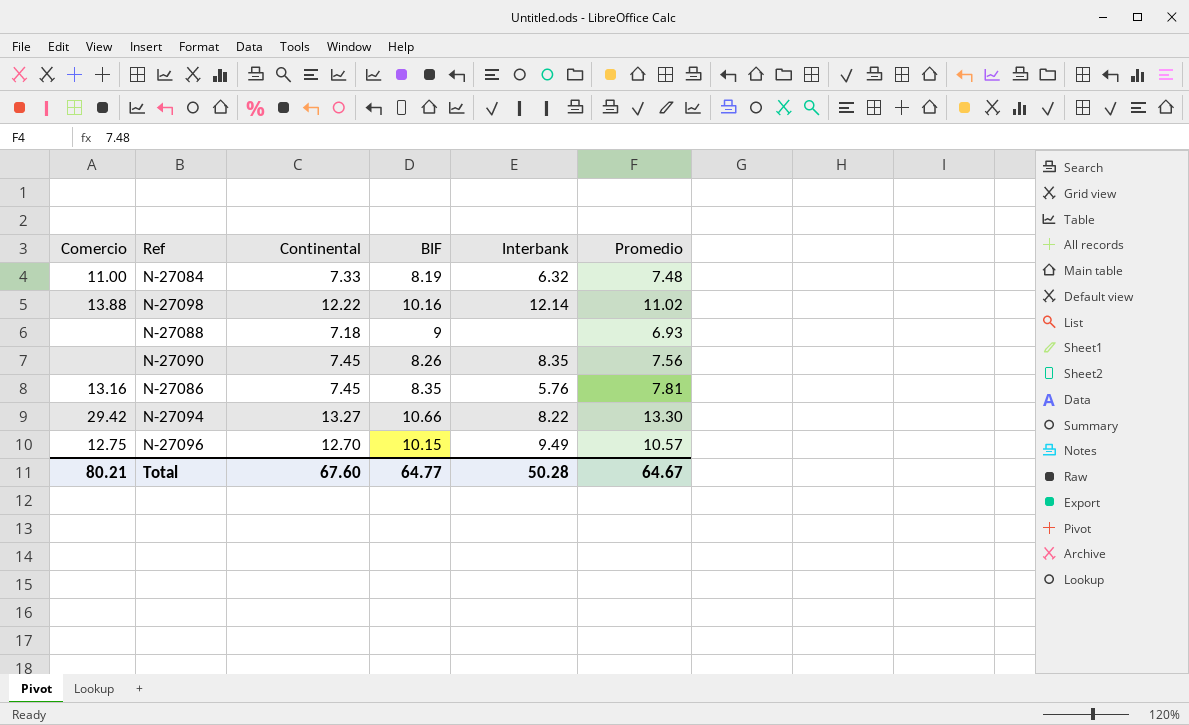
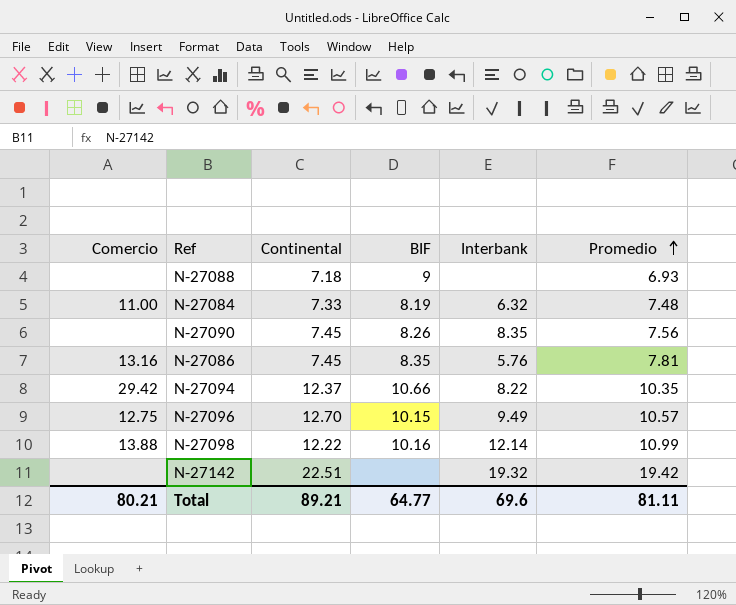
row order: none -> Promedio ascending
N-27094 | Continental: 13.27 -> 12.37
N-27094 | Promedio: 13.30 -> 10.35
N-27098 | Promedio: 11.02 -> 10.99
row N-27142: none -> none | 22.51 | none | 19.32 | 19.42
Total | Continental: 67.60 -> 89.21
Total | Interbank: 50.28 -> 69.6
Total | Promedio: 64.67 -> 81.11

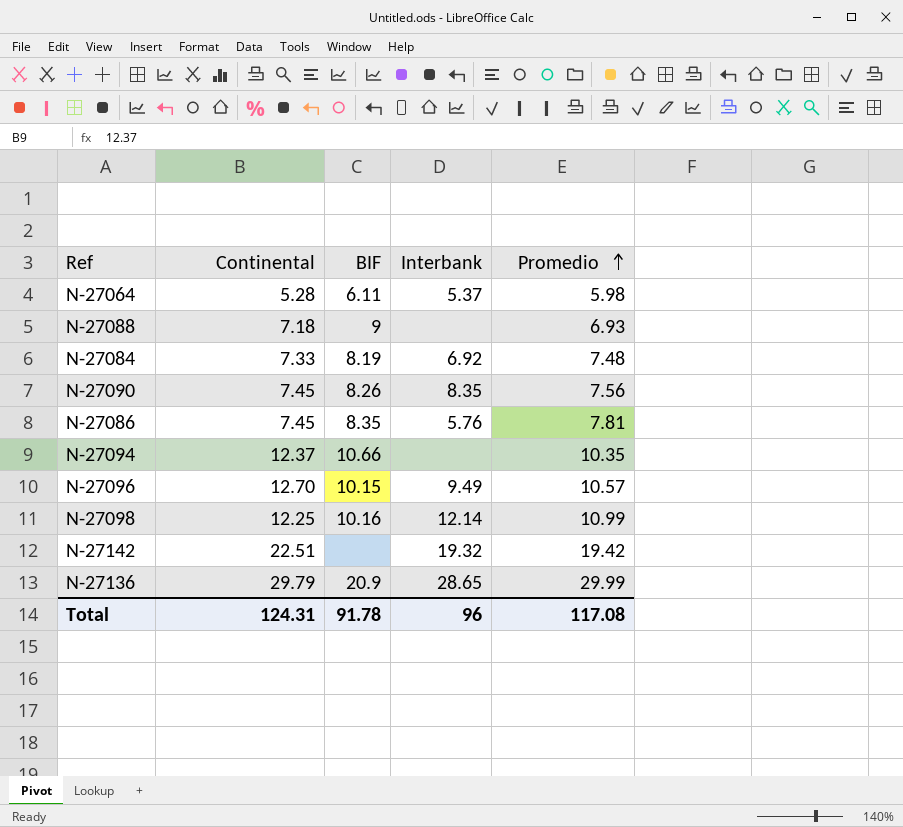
column Comercio | position: 1 -> none
row N-27064: none -> 5.28 | 6.11 | 5.37 | 5.98
N-27084 | Interbank: 6.32 -> 6.92
N-27094 | Interbank: 8.22 -> none
N-27098 | Continental: 12.22 -> 12.25
row N-27136: none -> 29.79 | 20.9 | 28.65 | 29.99
Total | Continental: 89.21 -> 124.31
Total | BIF: 64.77 -> 91.78
Total | Interbank: 69.6 -> 96
Total | Promedio: 81.11 -> 117.08

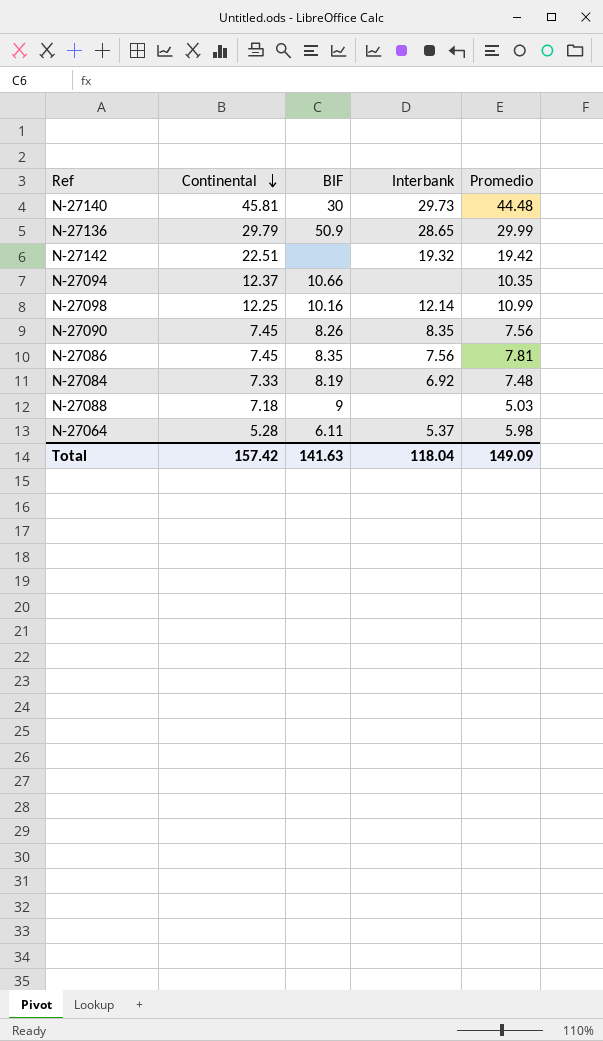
row order: Promedio ascending -> Continental descending
row N-27096: 12.70 | 10.15 | 9.49 | 10.57 -> none
row N-27140: none -> 45.81 | 30 | 29.73 | 44.48
N-27136 | BIF: 20.9 -> 50.9
N-27086 | Interbank: 5.76 -> 7.56
N-27088 | Promedio: 6.93 -> 5.03
Total | Continental: 124.31 -> 157.42
Total | BIF: 91.78 -> 141.63
Total | Interbank: 96 -> 118.04
Total | Promedio: 117.08 -> 149.09

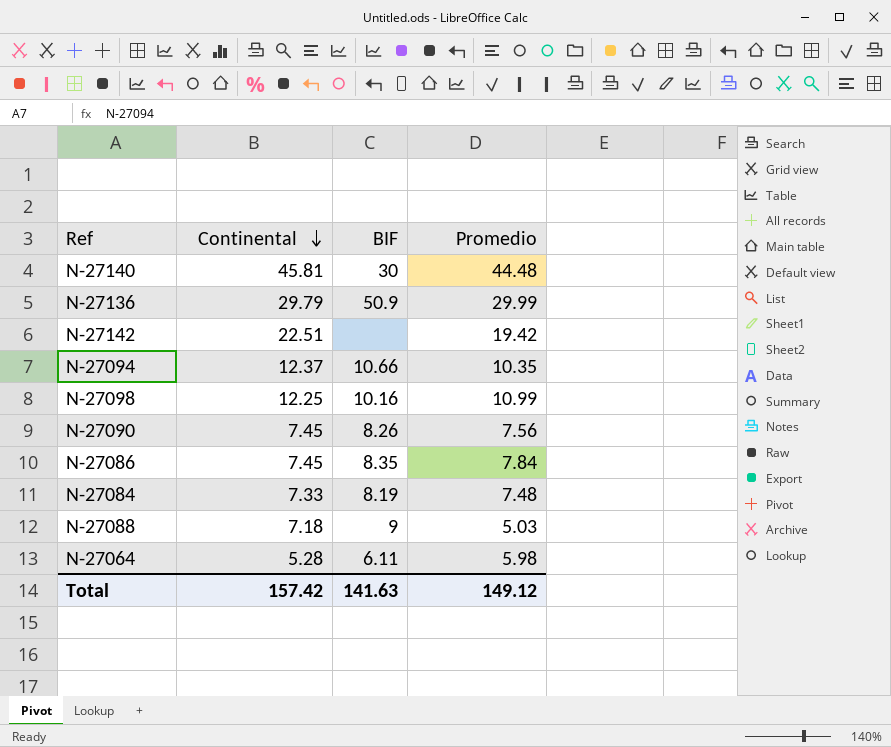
column Interbank | position: 4 -> none
N-27086 | Promedio: 7.81 -> 7.84
Total | Promedio: 149.09 -> 149.12

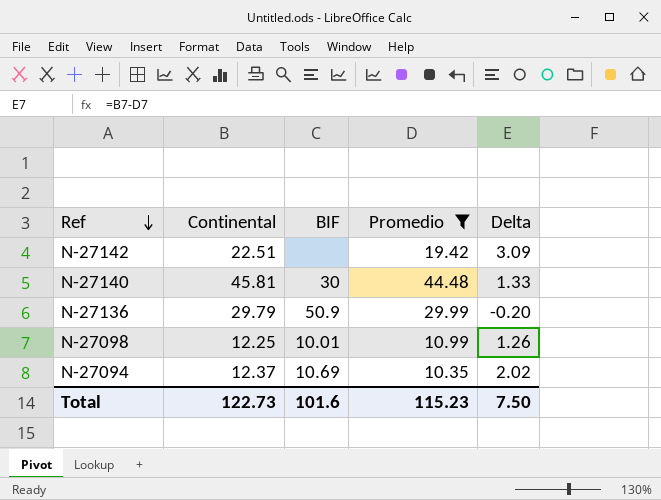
filter: none -> Promedio >= 10.35
row order: Continental descending -> Ref descending
column Delta | formula: none -> [Continental] - [Promedio]
N-27098 | BIF: 10.16 -> 10.01
N-27094 | BIF: 10.66 -> 10.69
Total | Continental: 157.42 -> 122.73
Total | BIF: 141.63 -> 101.6
Total | Promedio: 149.12 -> 115.23

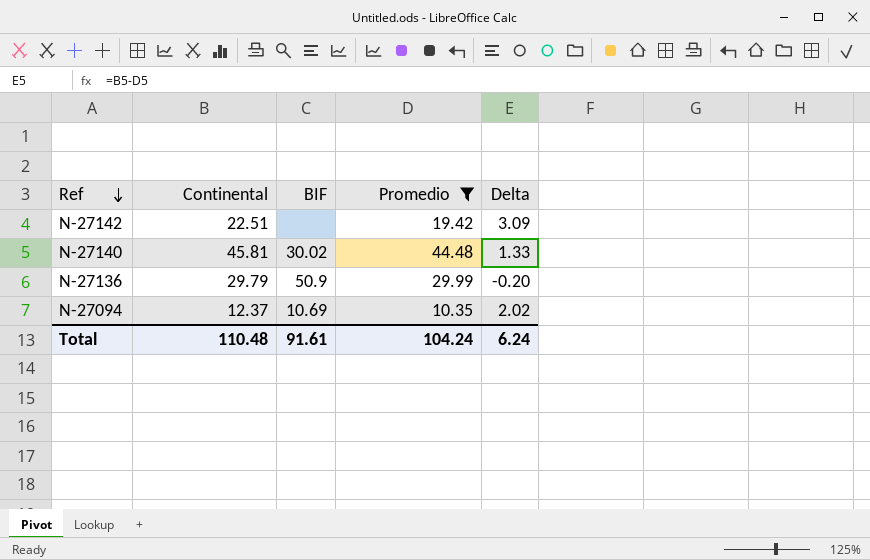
row N-27098: 12.25 | 10.01 | 10.99 | 1.26 -> none
N-27140 | BIF: 30 -> 30.02
Total | Continental: 122.73 -> 110.48
Total | BIF: 101.6 -> 91.61
Total | Promedio: 115.23 -> 104.24
Total | Delta: 7.50 -> 6.24

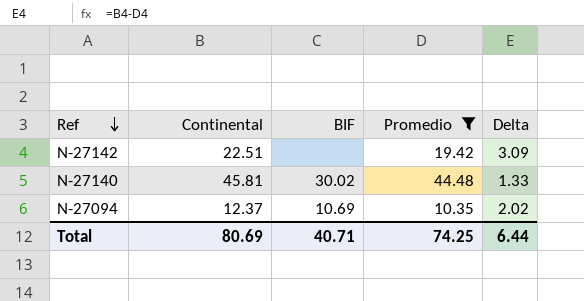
row N-27136: 29.79 | 50.9 | 29.99 | -0.20 -> none
Total | Continental: 110.48 -> 80.69
Total | BIF: 91.61 -> 40.71
Total | Promedio: 104.24 -> 74.25
Total | Delta: 6.24 -> 6.44

